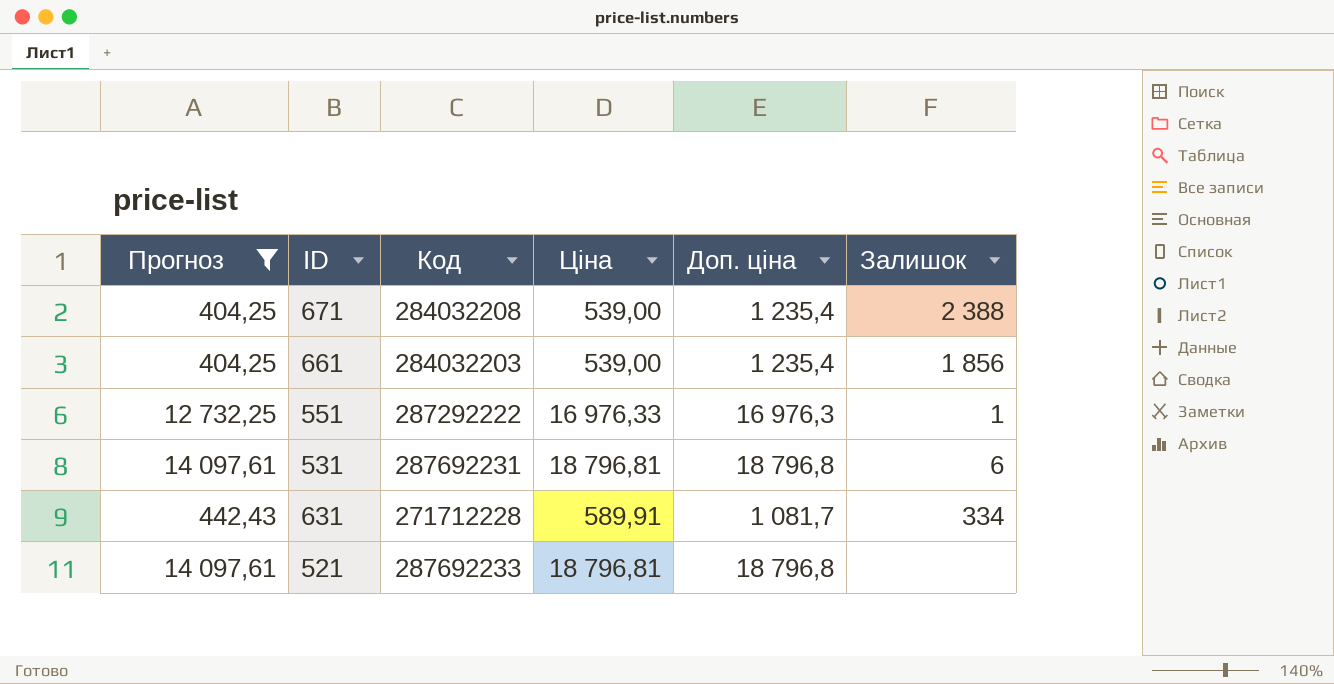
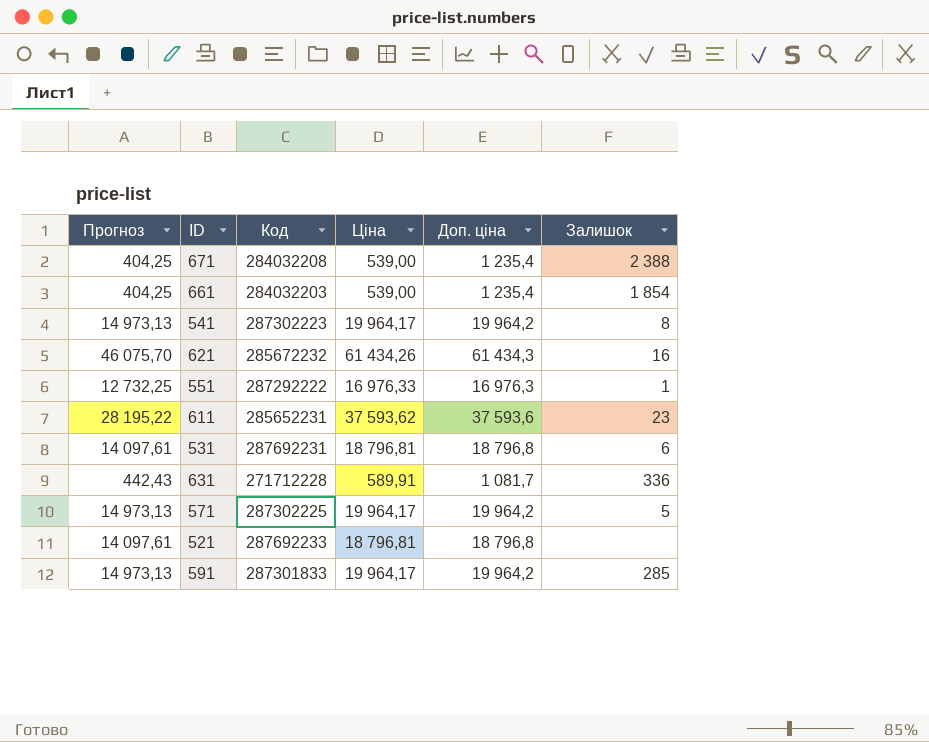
filter: Прогноз <= 14 097,61 -> none
661 | Залишок: 1 856 -> 1 854
631 | Залишок: 334 -> 336

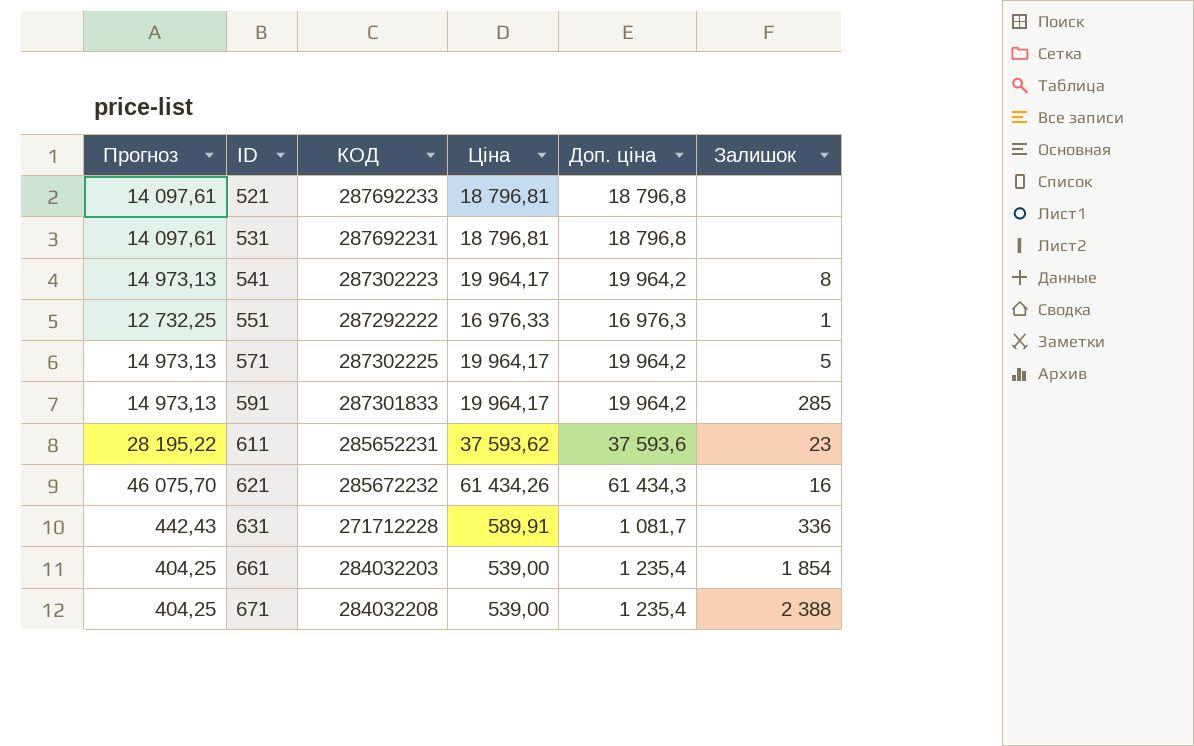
row order: none -> ID ascending
column name: Код -> КОД
531 | Залишок: 6 -> none

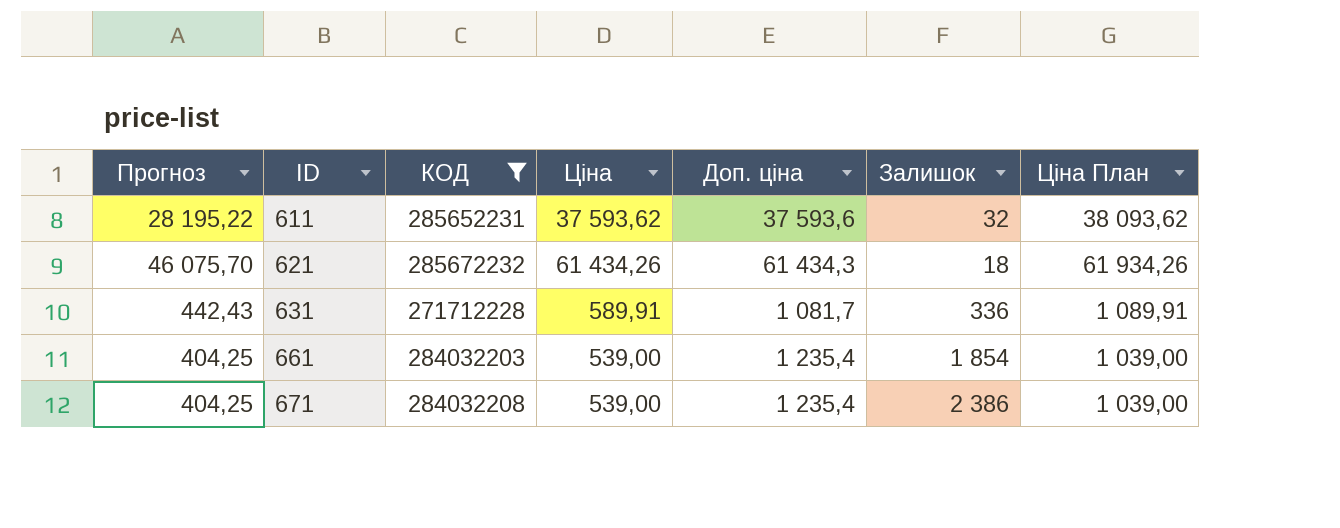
filter: none -> КОД <= 285672232
column Ціна План | formula: none -> [Ціна] + 500
611 | Залишок: 23 -> 32
621 | Залишок: 16 -> 18
671 | Залишок: 2 388 -> 2 386

